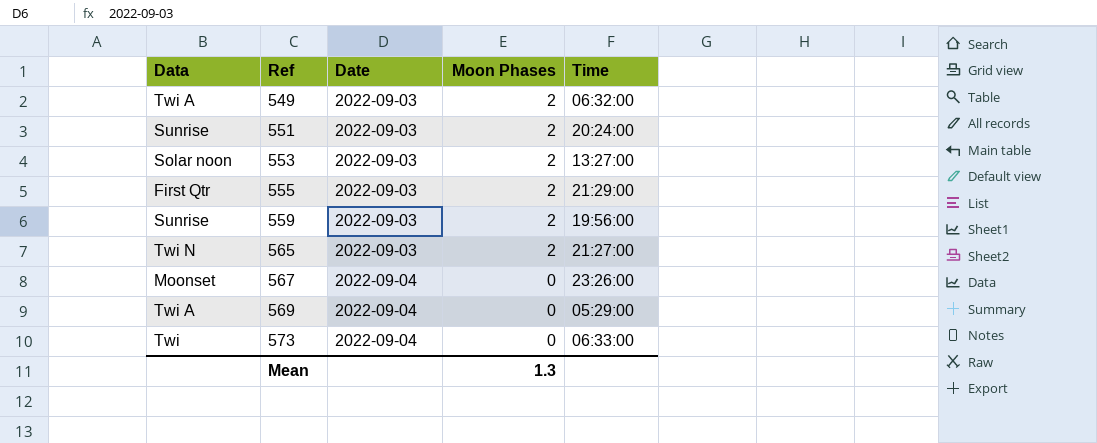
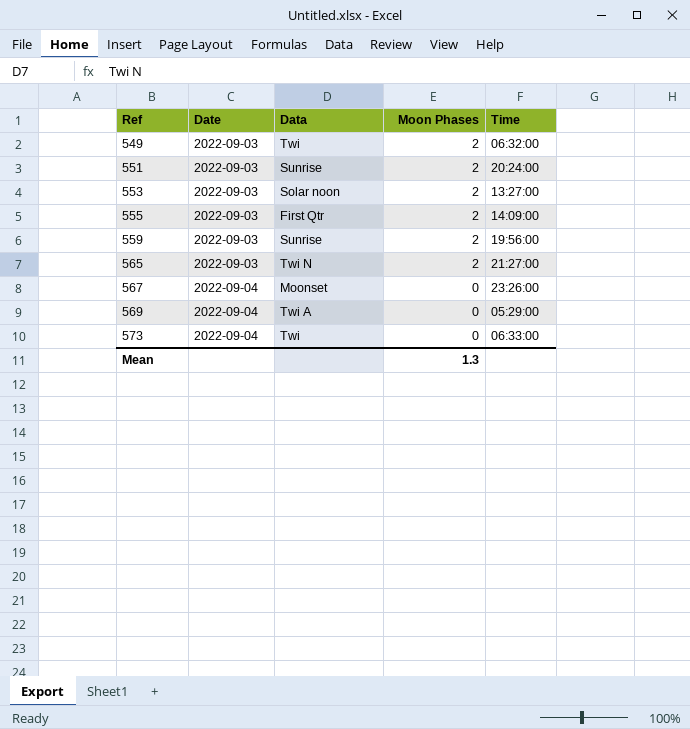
column Data | position: 1 -> 3
549 | Data: Twi A -> Twi
555 | Time: 21:29:00 -> 14:09:00

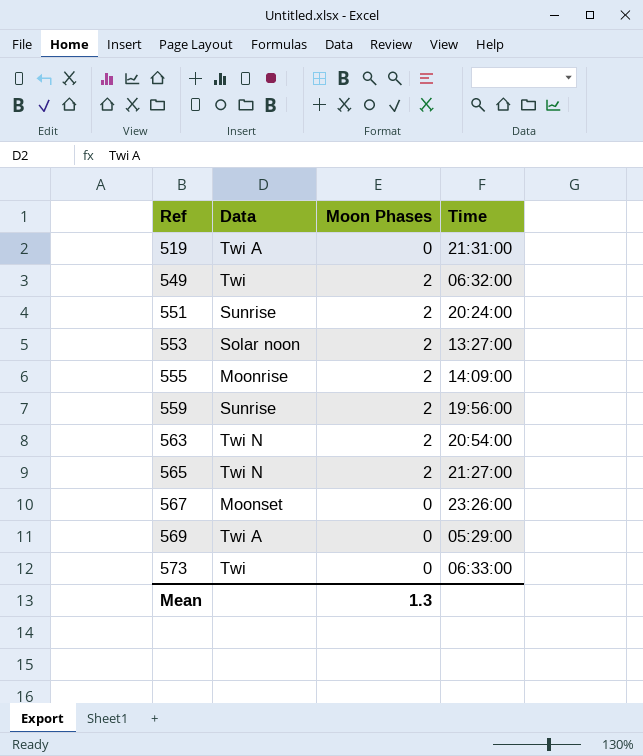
column Date | position: 2 -> none
row 519: none -> Twi A | 0 | 21:31:00
555 | Data: First Qtr -> Moonrise
row 563: none -> Twi N | 2 | 20:54:00

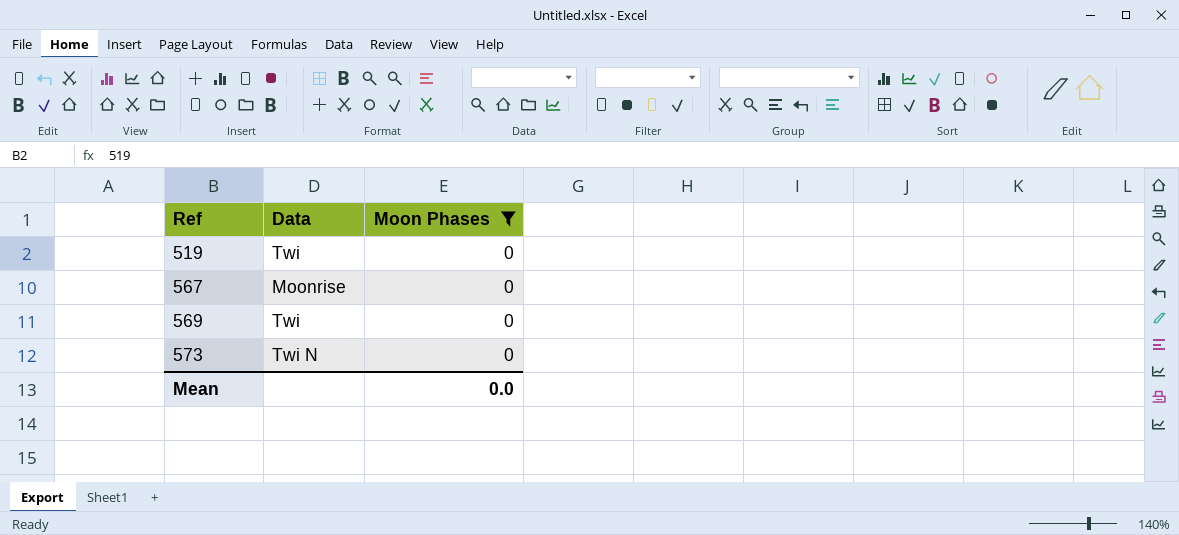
filter: none -> Moon Phases = 0
column Time | position: 4 -> none
519 | Data: Twi A -> Twi
567 | Data: Moonset -> Moonrise
569 | Data: Twi A -> Twi
573 | Data: Twi -> Twi N
Mean | Moon Phases: 1.3 -> 0.0

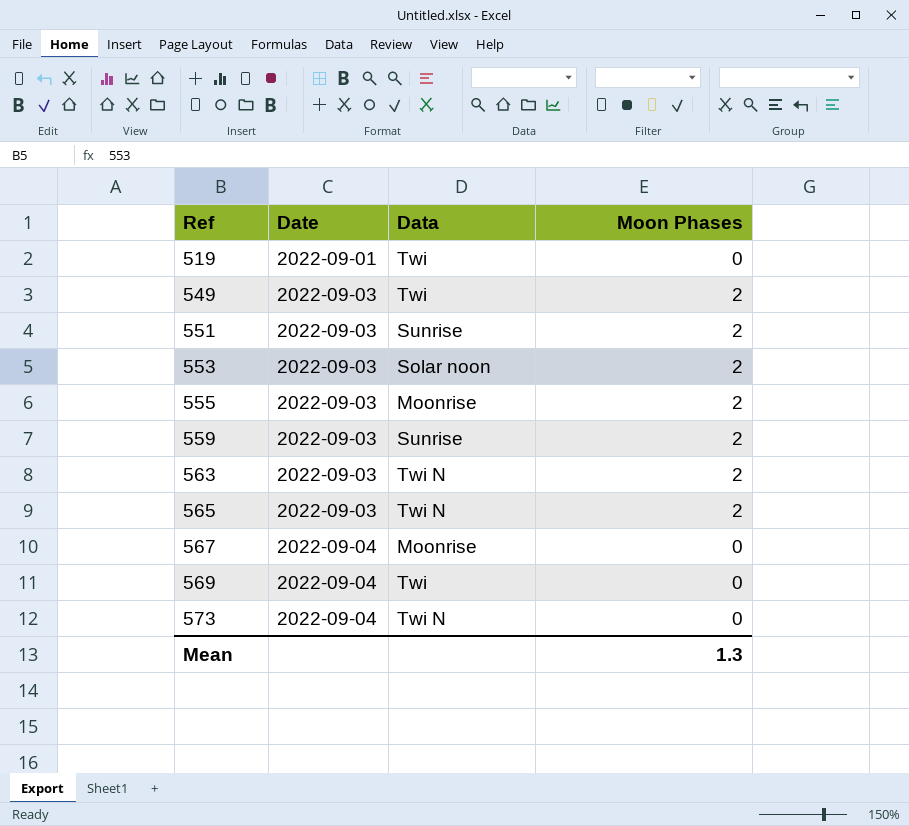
filter: Moon Phases = 0 -> none
column Date | position: none -> 2
Mean | Moon Phases: 0.0 -> 1.3

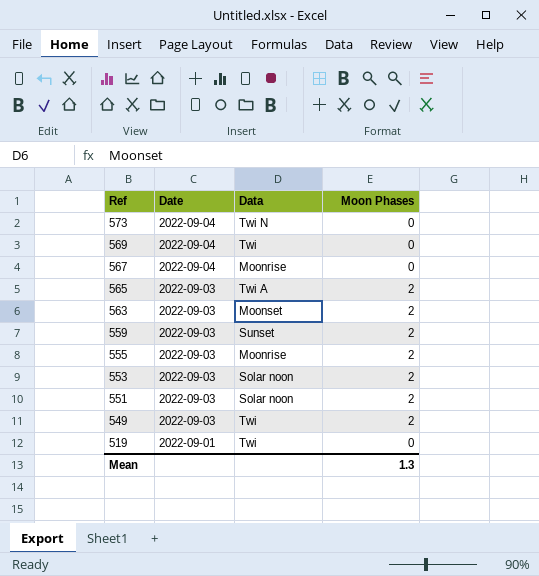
row order: Ref ascending -> Ref descending
565 | Data: Twi N -> Twi A
563 | Data: Twi N -> Moonset
559 | Data: Sunrise -> Sunset
551 | Data: Sunrise -> Solar noon

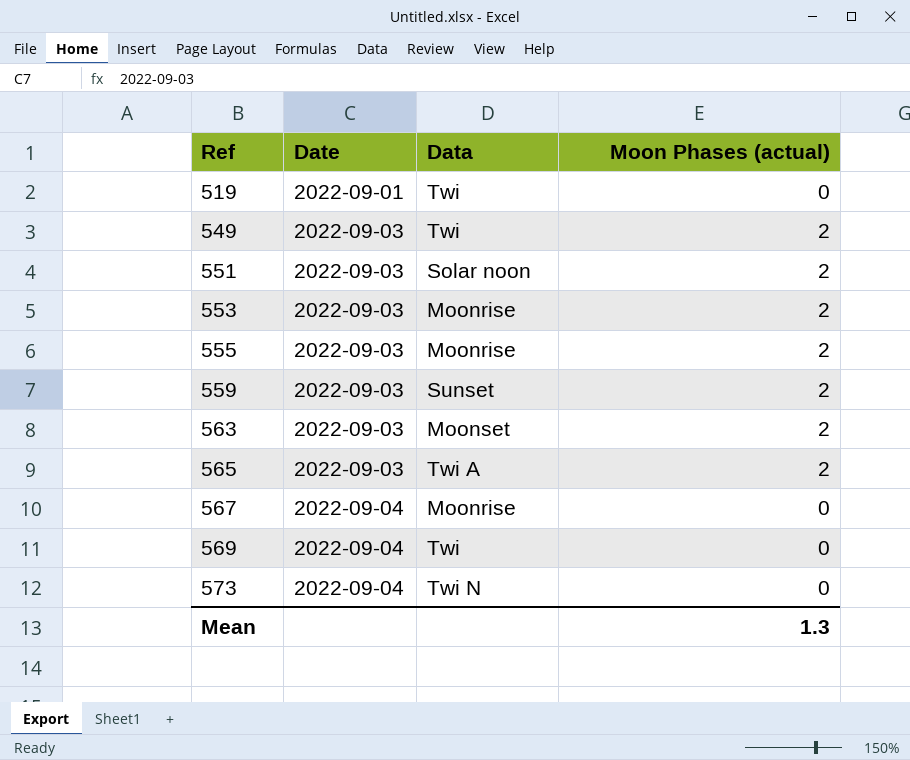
row order: Ref descending -> Ref ascending
column name: Moon Phases -> Moon Phases (actual)
553 | Data: Solar noon -> Moonrise

